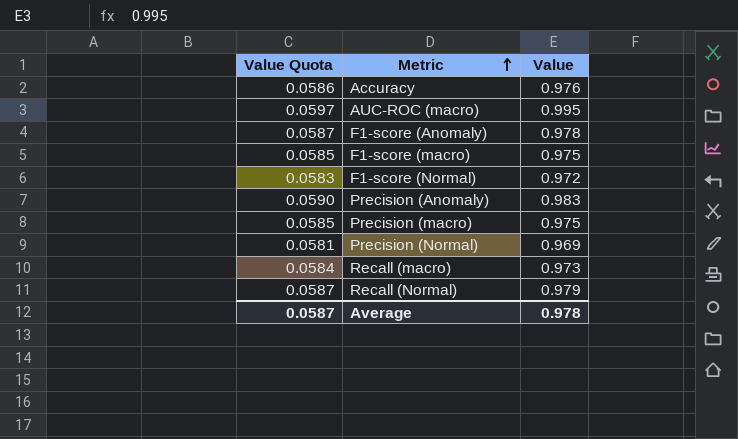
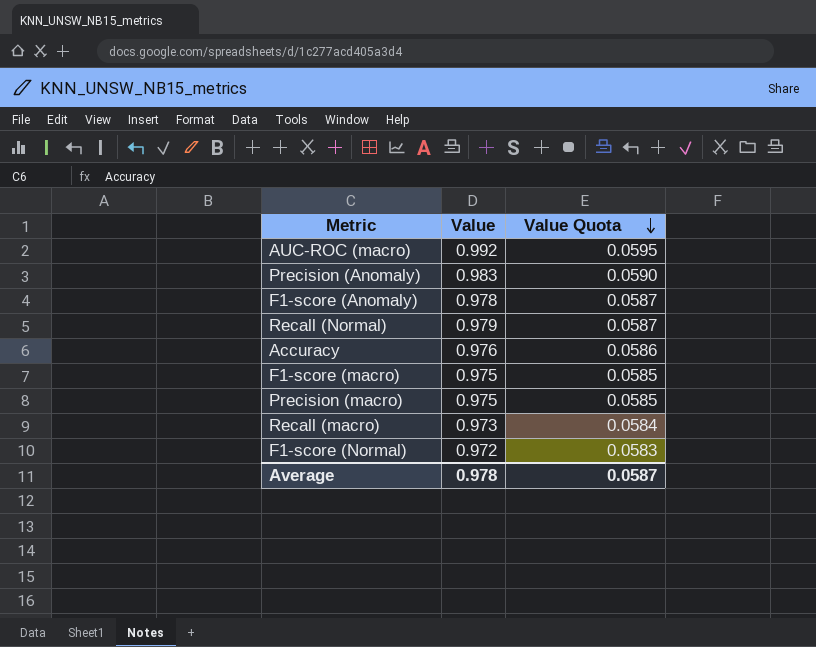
row order: Metric ascending -> Value Quota descending
column Value Quota | position: 1 -> 3
row Precision (Normal): 0.0581 | 0.969 -> none
AUC-ROC (macro) | Value: 0.995 -> 0.992
AUC-ROC (macro) | Value Quota: 0.0597 -> 0.0595

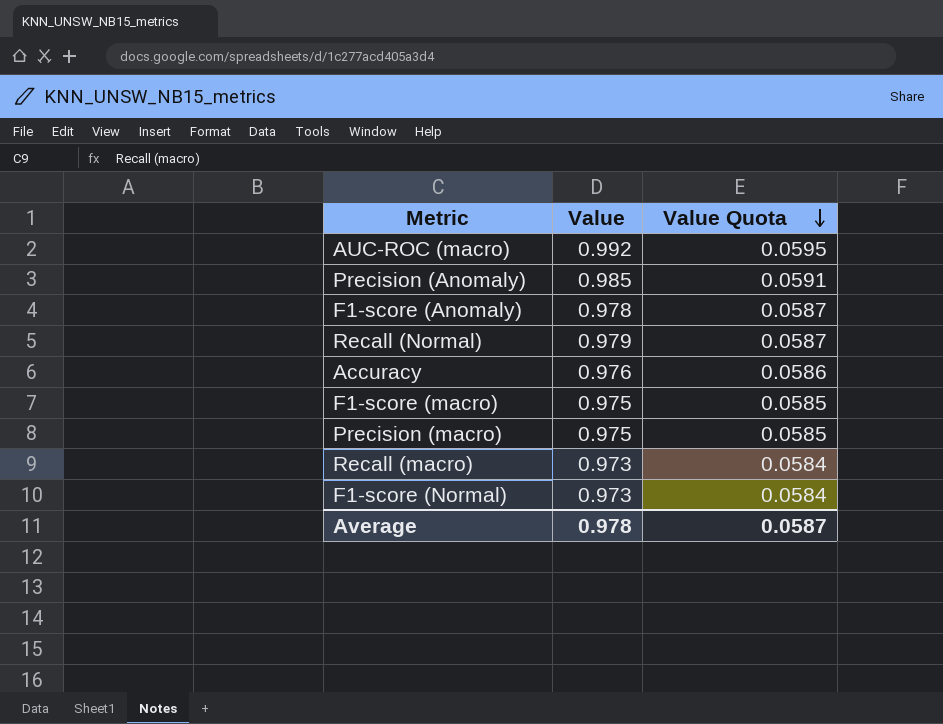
Precision (Anomaly) | Value: 0.983 -> 0.985
Precision (Anomaly) | Value Quota: 0.0590 -> 0.0591
F1-score (Normal) | Value: 0.972 -> 0.973
F1-score (Normal) | Value Quota: 0.0583 -> 0.0584

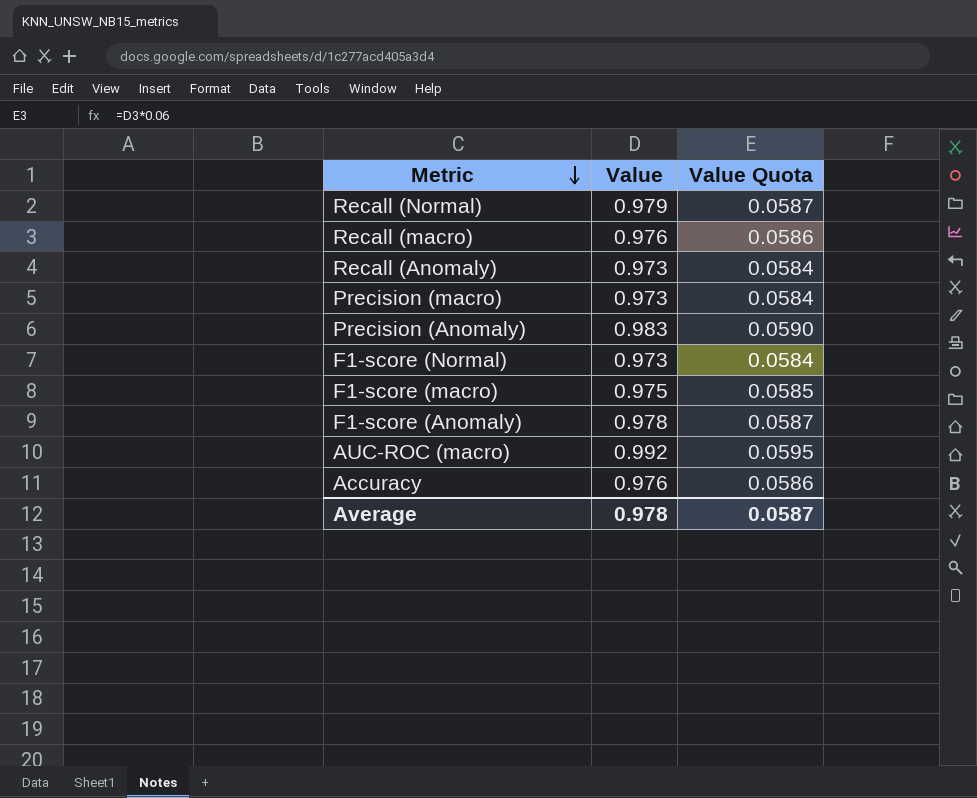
row order: Value Quota descending -> Metric descending
Recall (macro) | Value: 0.973 -> 0.976
Recall (macro) | Value Quota: 0.0584 -> 0.0586
row Recall (Anomaly): none -> 0.973 | 0.0584
Precision (macro) | Value: 0.975 -> 0.973
Precision (macro) | Value Quota: 0.0585 -> 0.0584
Precision (Anomaly) | Value: 0.985 -> 0.983
Precision (Anomaly) | Value Quota: 0.0591 -> 0.0590

